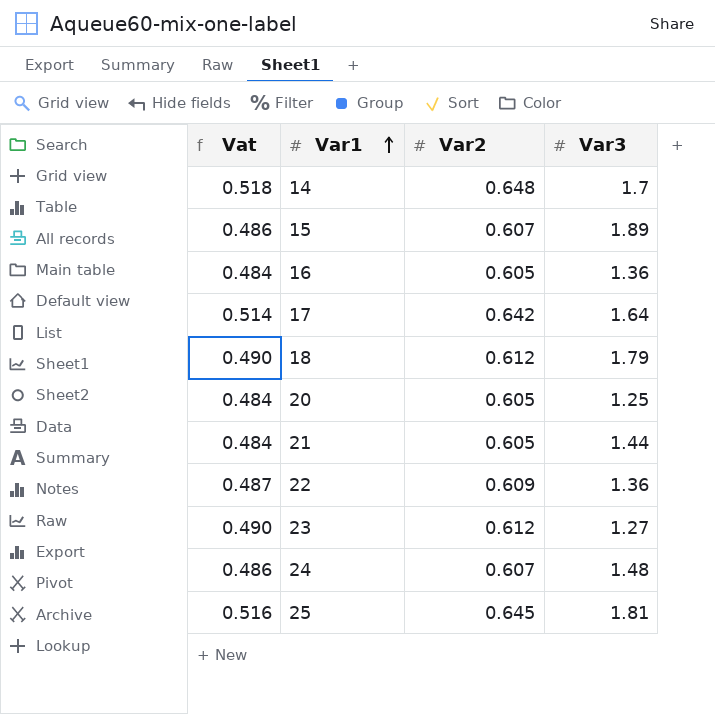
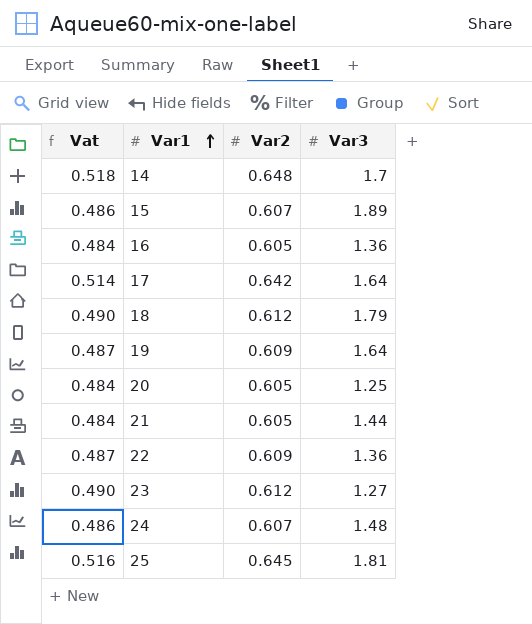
row 19: none -> 0.487 | 0.609 | 1.64

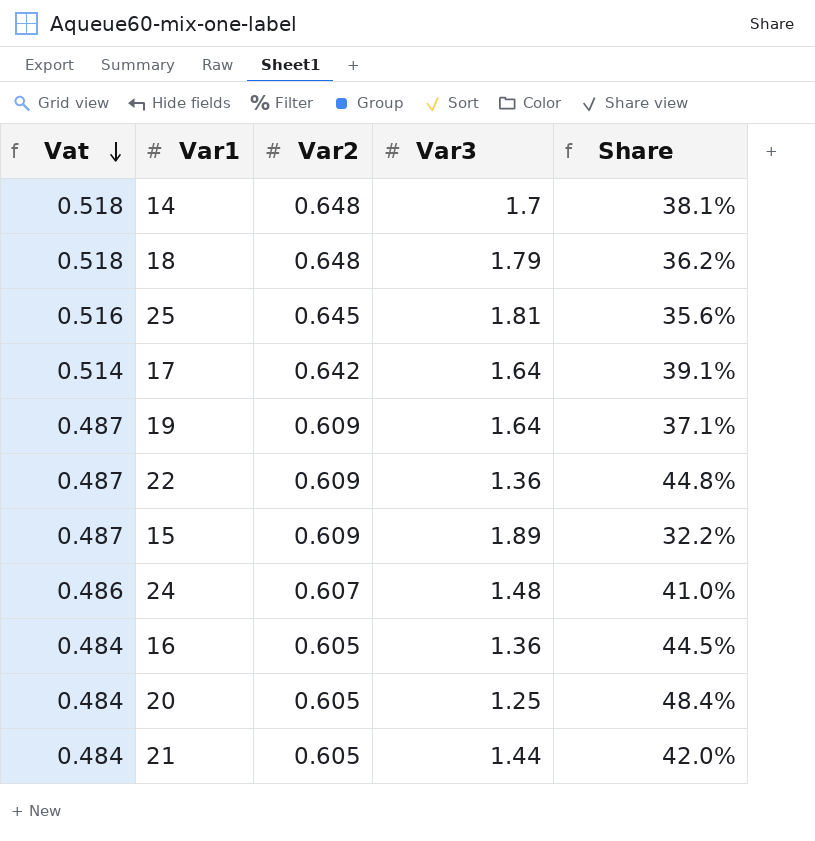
row order: Var1 ascending -> Vat descending
column Share | formula: none -> [Var2] / [Var3]
row 23: 0.490 | 0.612 | 1.27 -> none
18 | Vat: 0.490 -> 0.518
18 | Var2: 0.612 -> 0.648
15 | Vat: 0.486 -> 0.487
15 | Var2: 0.607 -> 0.609

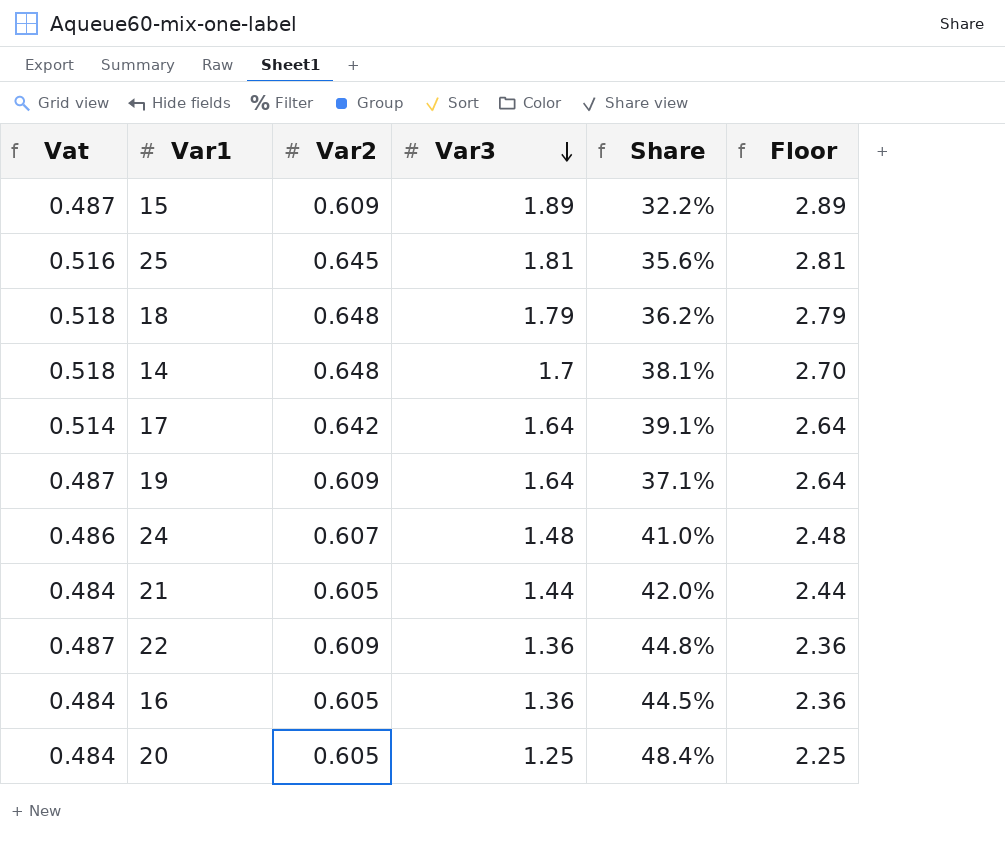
row order: Vat descending -> Var3 descending
column Floor | formula: none -> [Var3] + 1

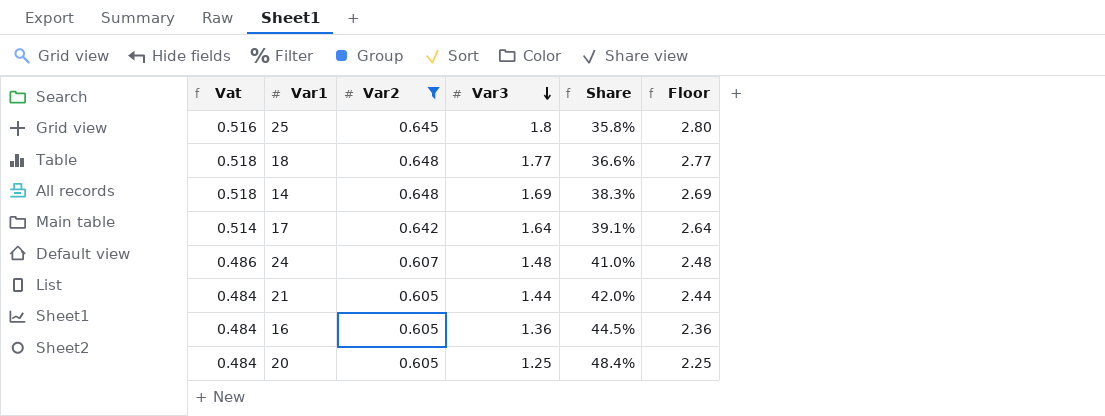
filter: none -> Var2 != 0.609
25 | Var3: 1.81 -> 1.8
25 | Share: 35.6% -> 35.8%
25 | Floor: 2.81 -> 2.80
18 | Var3: 1.79 -> 1.77
18 | Share: 36.2% -> 36.6%
18 | Floor: 2.79 -> 2.77
14 | Var3: 1.7 -> 1.69
14 | Share: 38.1% -> 38.3%
14 | Floor: 2.70 -> 2.69

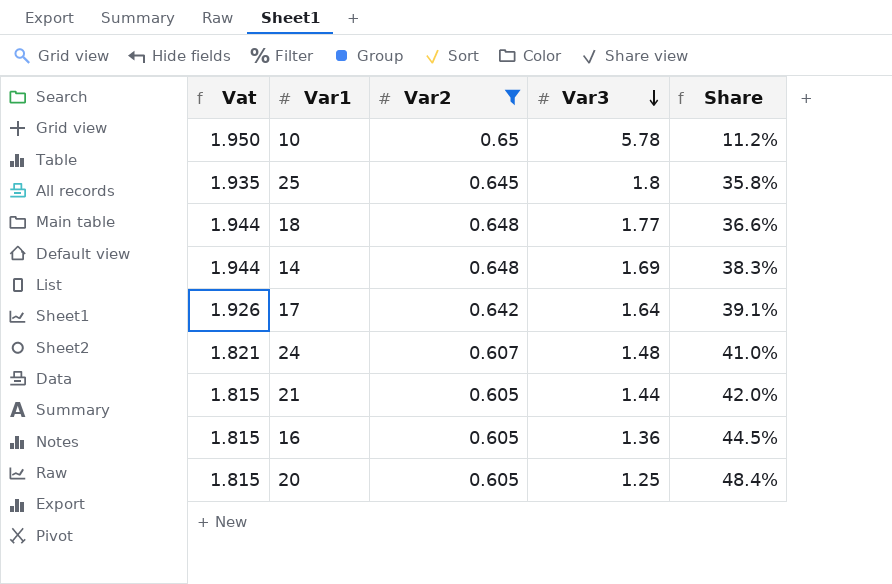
column Floor | formula: [Var3] + 1 -> none
column Vat | formula: [Var2] * 0.8 -> [Var2] * 3
row 10: none -> 1.950 | 0.65 | 5.78 | 11.2%

